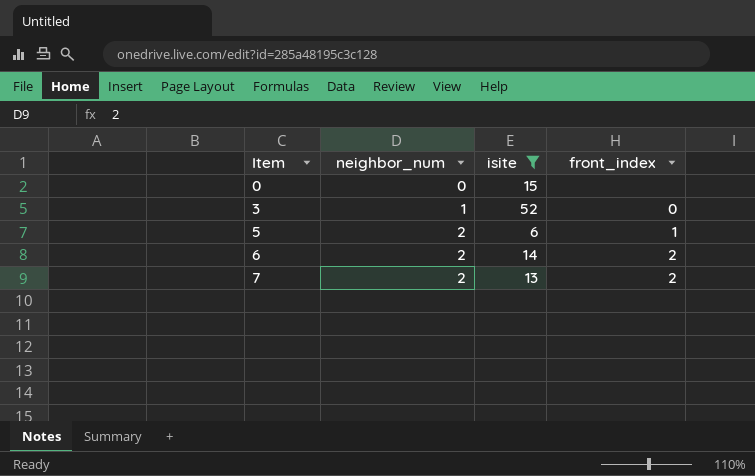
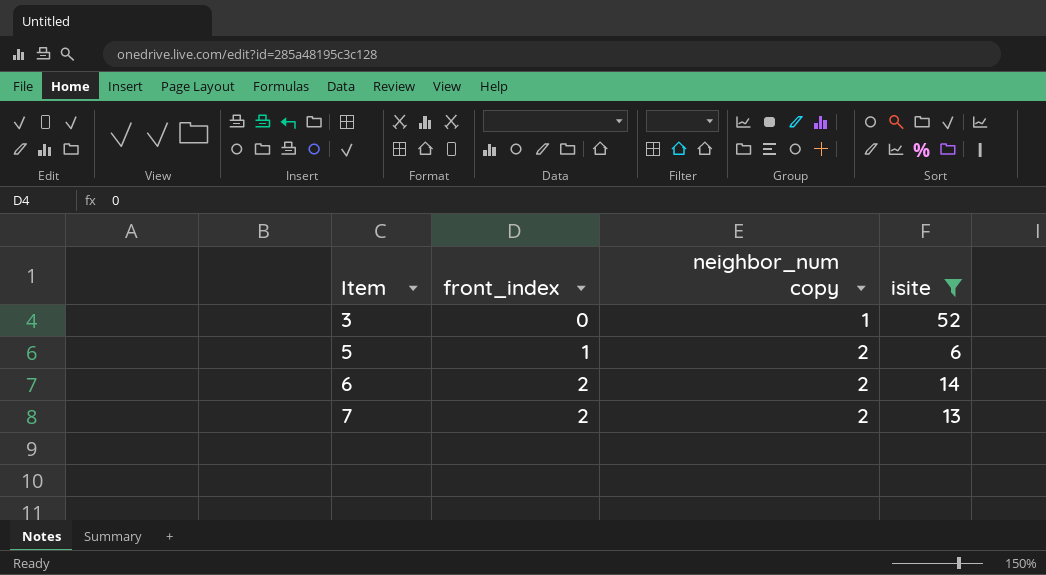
column front_index | position: 4 -> 2
column name: neighbor_num -> neighbor_num copy
row 0: 0 | 15 | none -> none

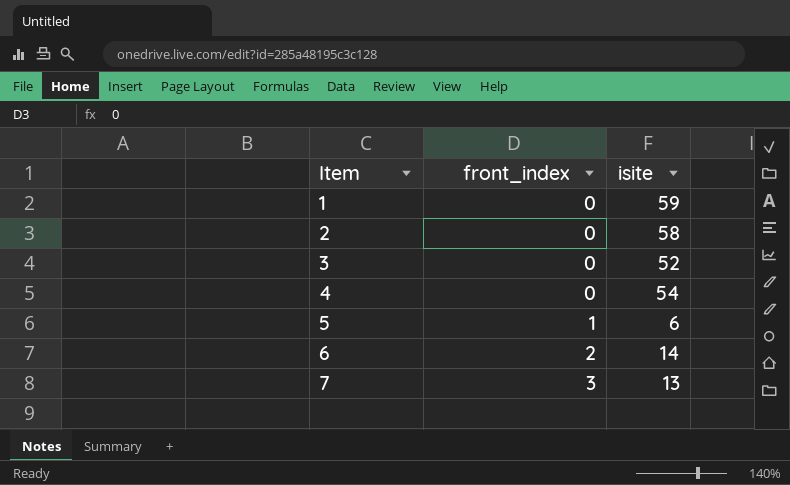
filter: isite <= 52 -> none
column neighbor_num copy | position: 3 -> none
7 | front_index: 2 -> 3

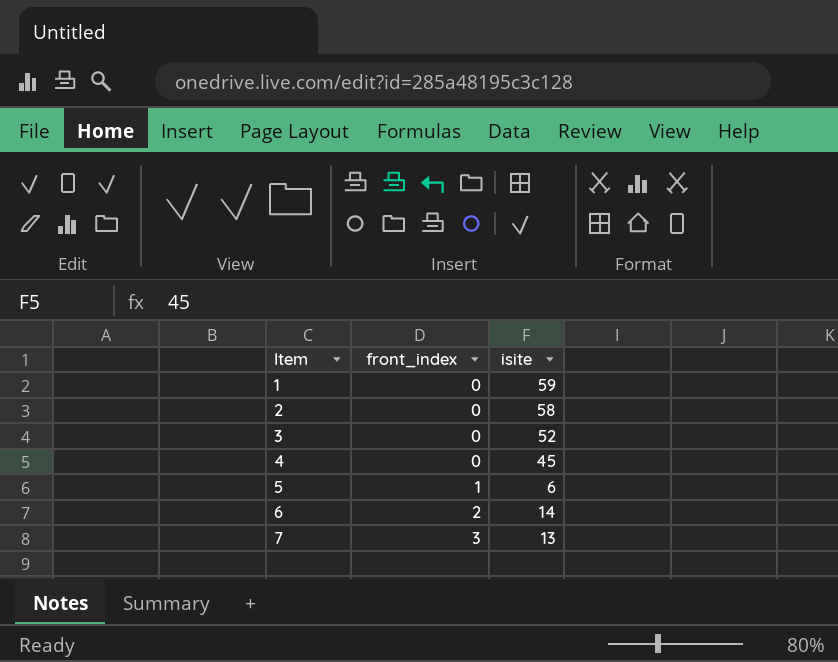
4 | isite: 54 -> 45

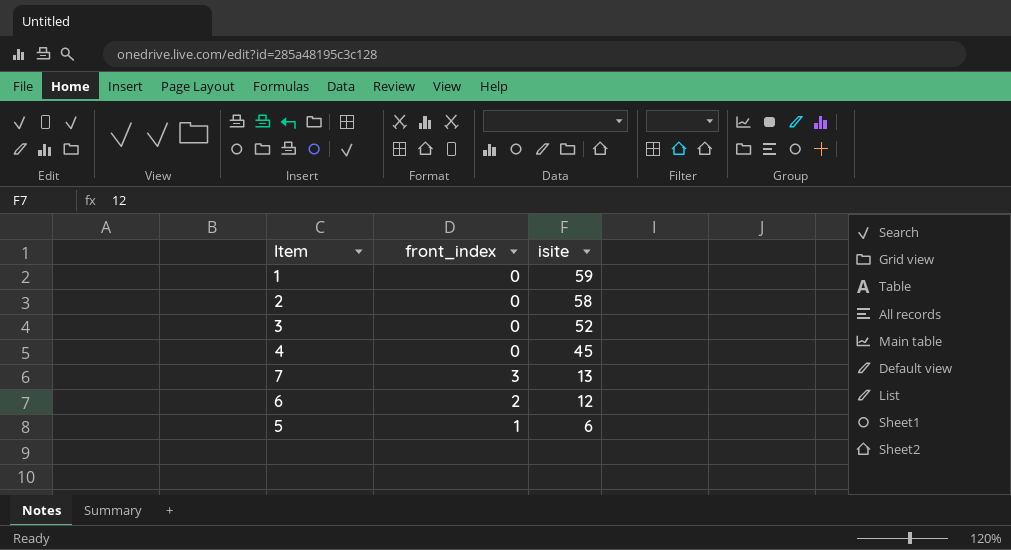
row order: Item ascending -> isite descending
6 | isite: 14 -> 12

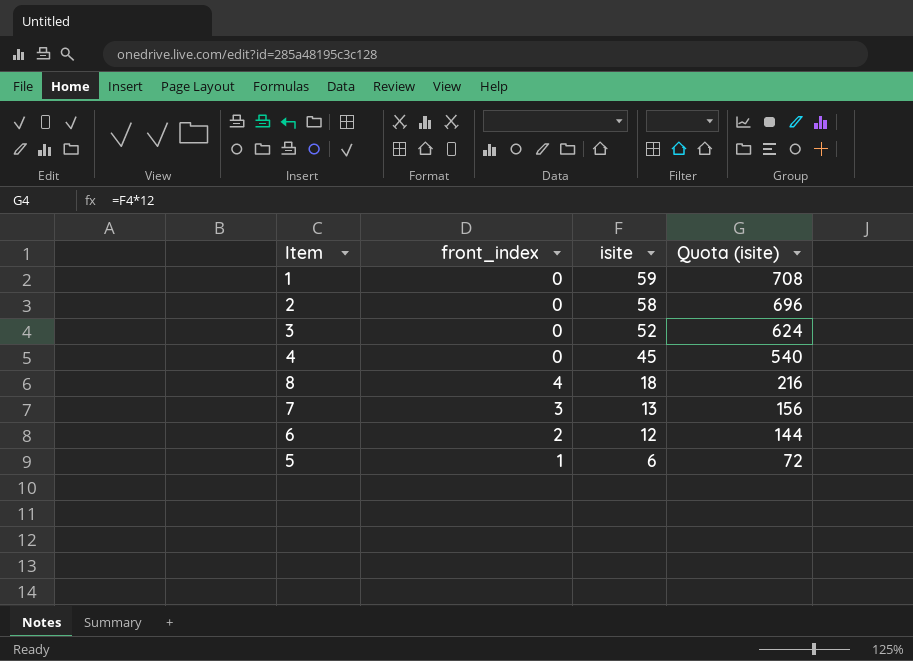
column Quota (isite) | formula: none -> [isite] * 12
row 8: none -> 4 | 18 | 216

